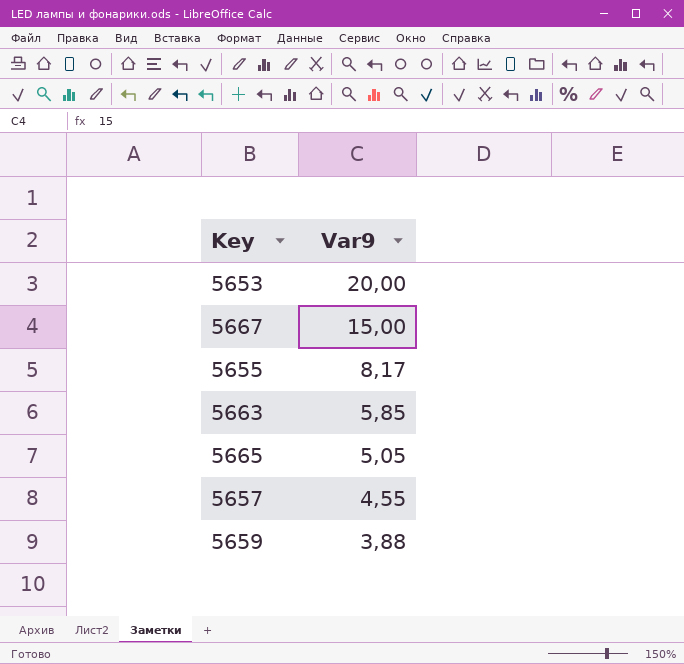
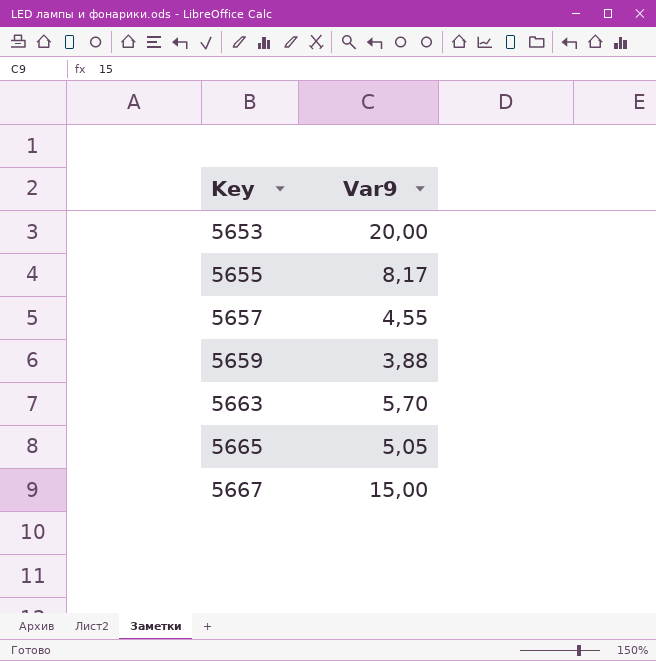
row order: Var9 descending -> Key ascending
5663 | Var9: 5,85 -> 5,70

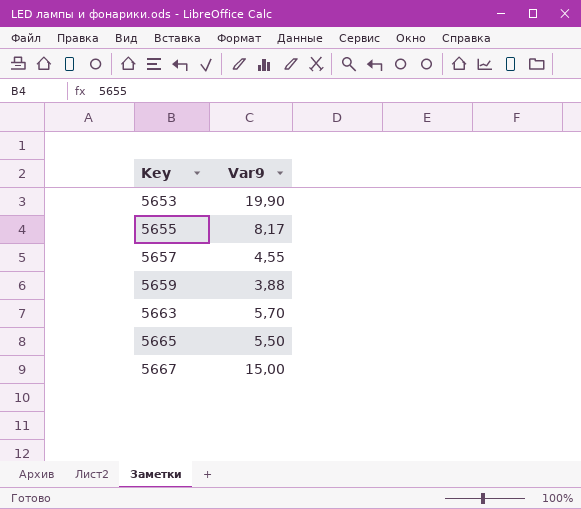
5653 | Var9: 20,00 -> 19,90
5665 | Var9: 5,05 -> 5,50

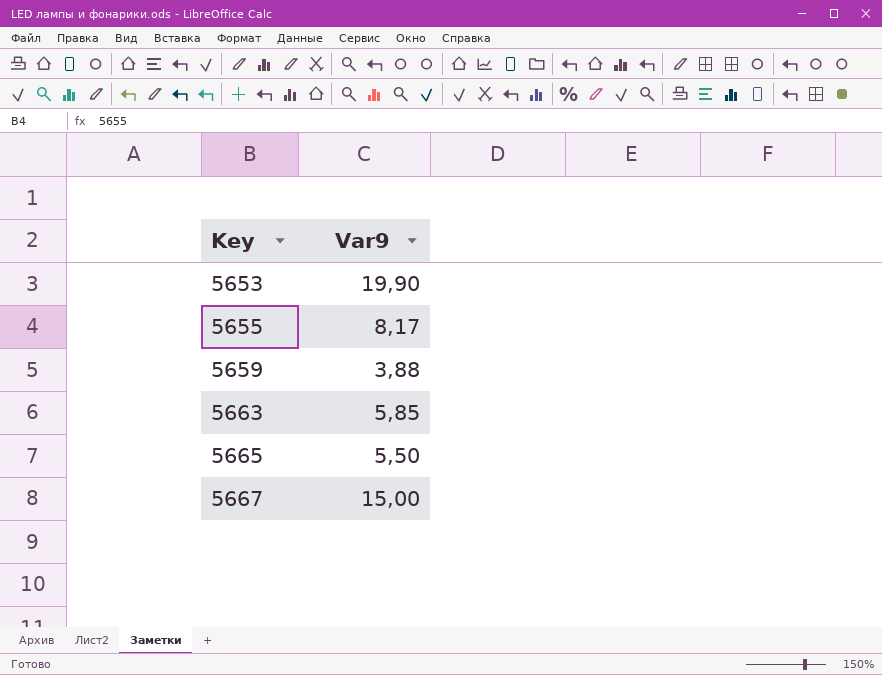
row 5657: 4,55 -> none
5663 | Var9: 5,70 -> 5,85

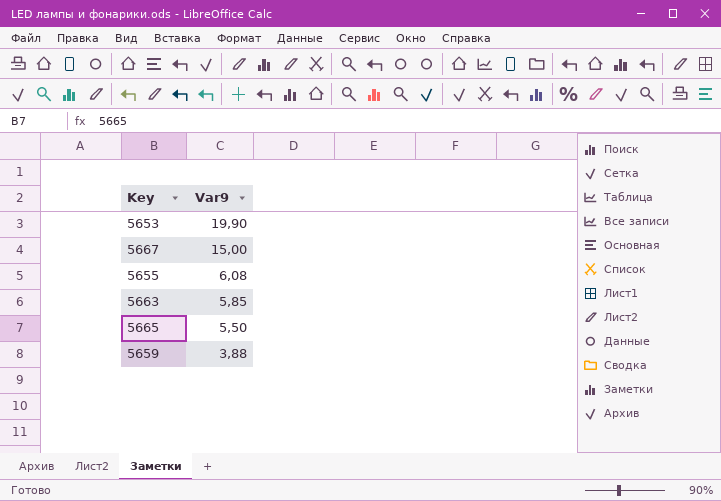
row order: Key ascending -> Var9 descending
5655 | Var9: 8,17 -> 6,08

